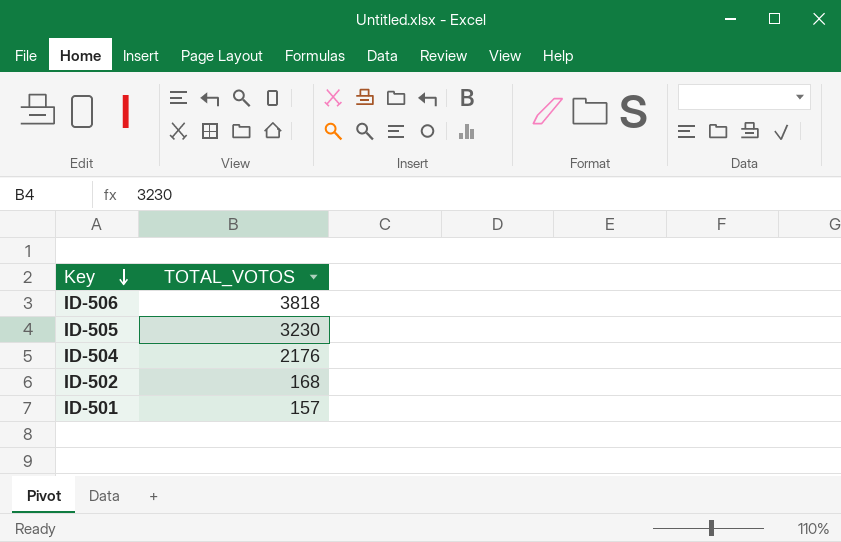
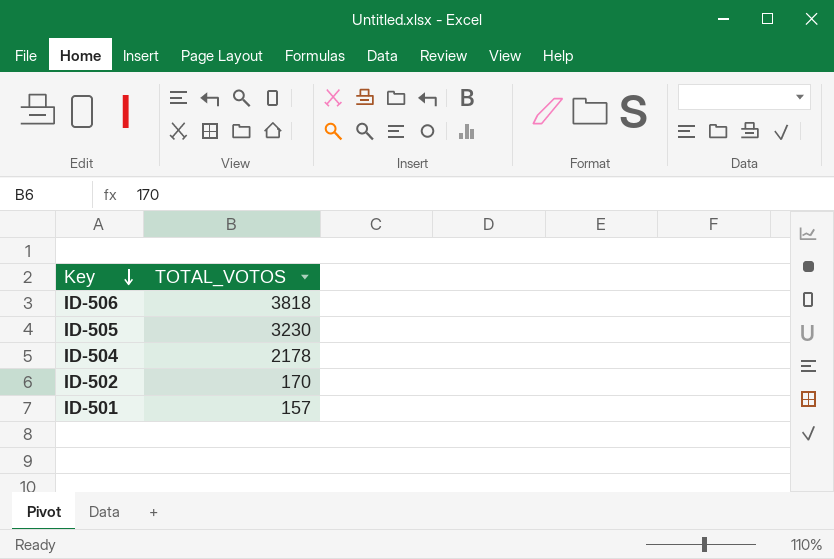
ID-504 | TOTAL_VOTOS: 2176 -> 2178
ID-502 | TOTAL_VOTOS: 168 -> 170

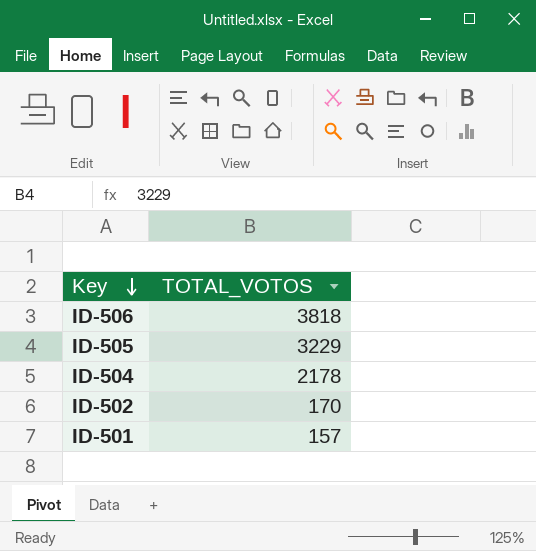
ID-505 | TOTAL_VOTOS: 3230 -> 3229

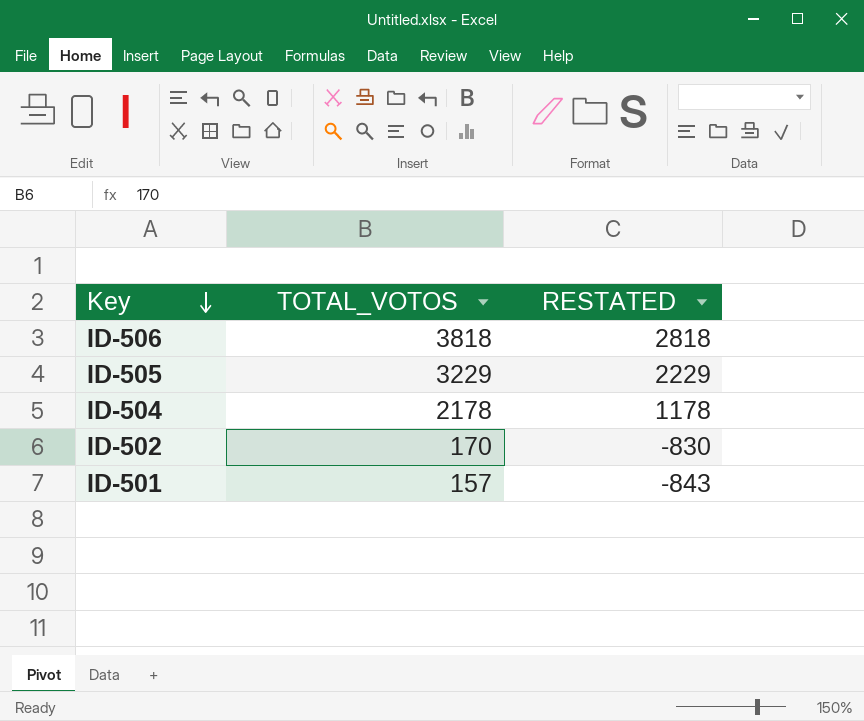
column RESTATED | formula: none -> [TOTAL_VOTOS] - 1000

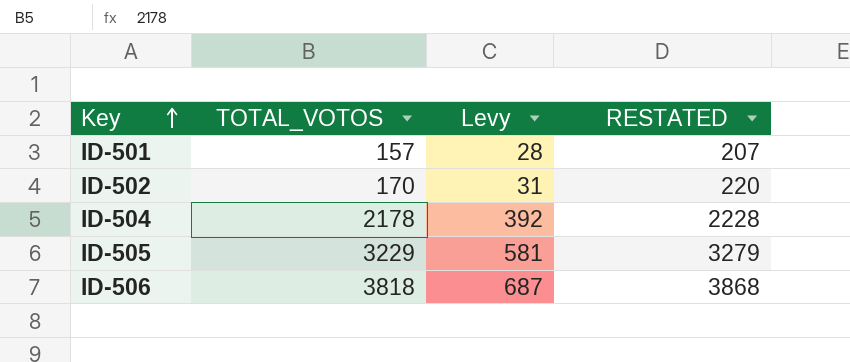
row order: Key descending -> Key ascending
column Levy | formula: none -> [TOTAL_VOTOS] * 0.18
column RESTATED | formula: [TOTAL_VOTOS] - 1000 -> [TOTAL_VOTOS] + 50

